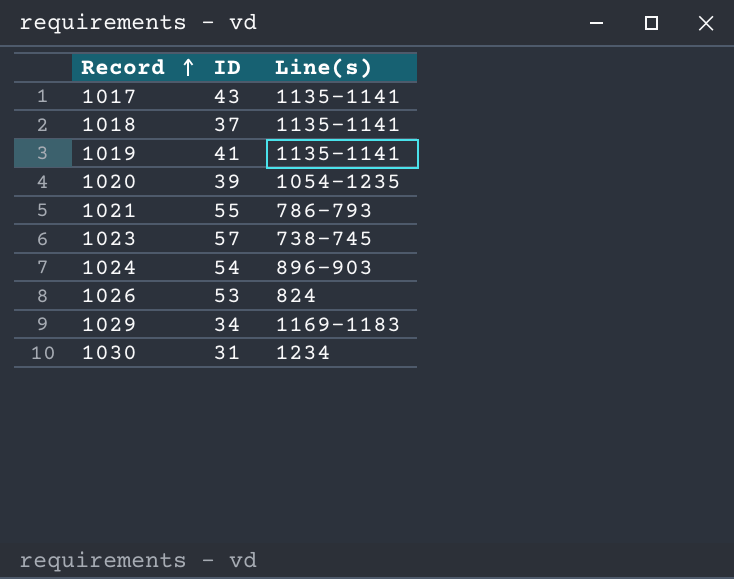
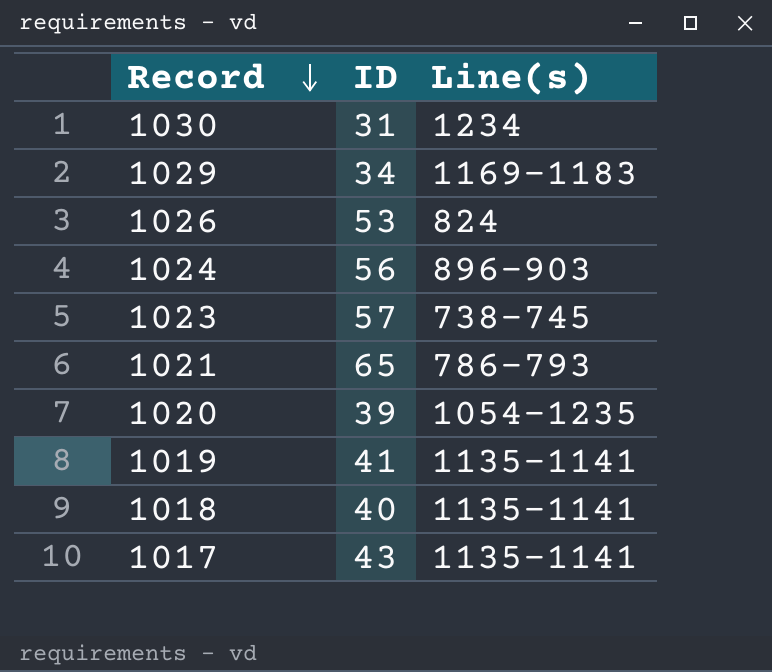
row order: Record ascending -> Record descending
1024 | ID: 54 -> 56
1021 | ID: 55 -> 65
1018 | ID: 37 -> 40

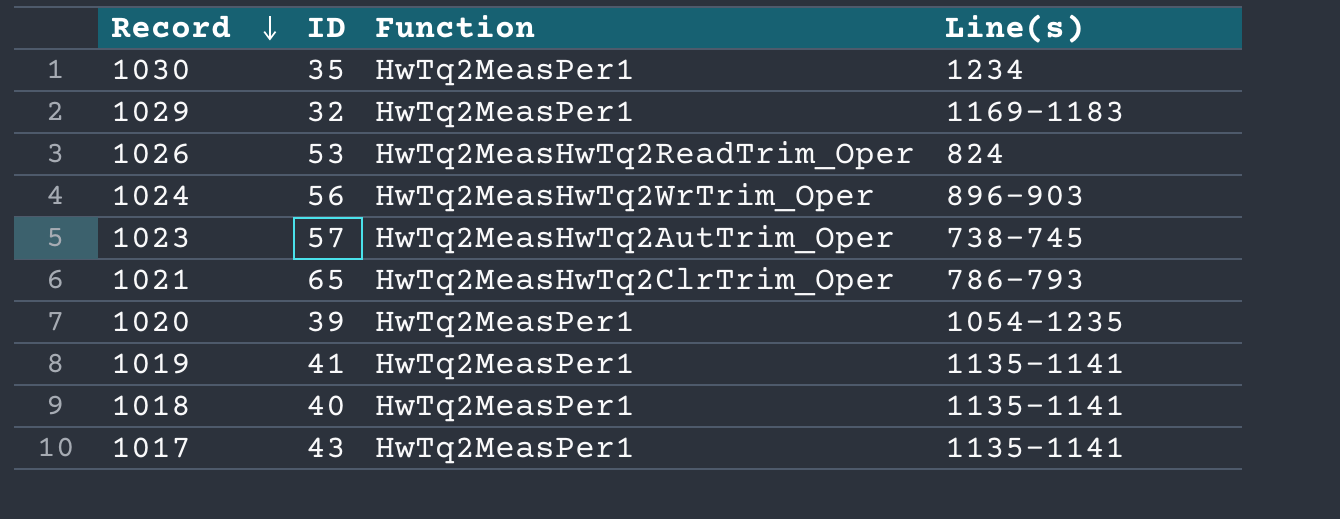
column Function | position: none -> 3
1030 | ID: 31 -> 35
1029 | ID: 34 -> 32

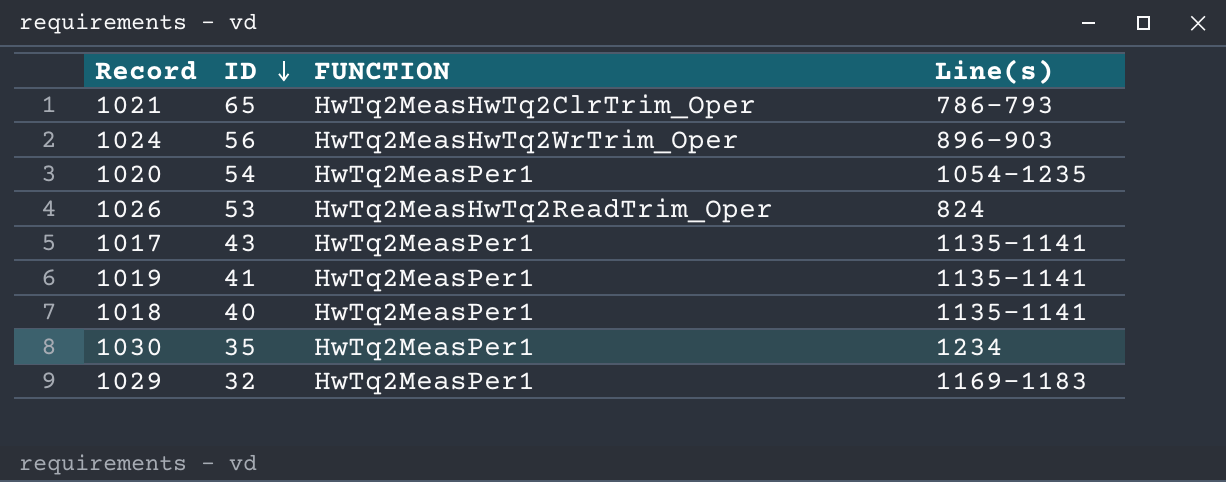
row order: Record descending -> ID descending
column name: Function -> FUNCTION
row 1023: 57 | HwTq2MeasHwTq2AutTrim_Oper | 738-745 -> none
1020 | ID: 39 -> 54

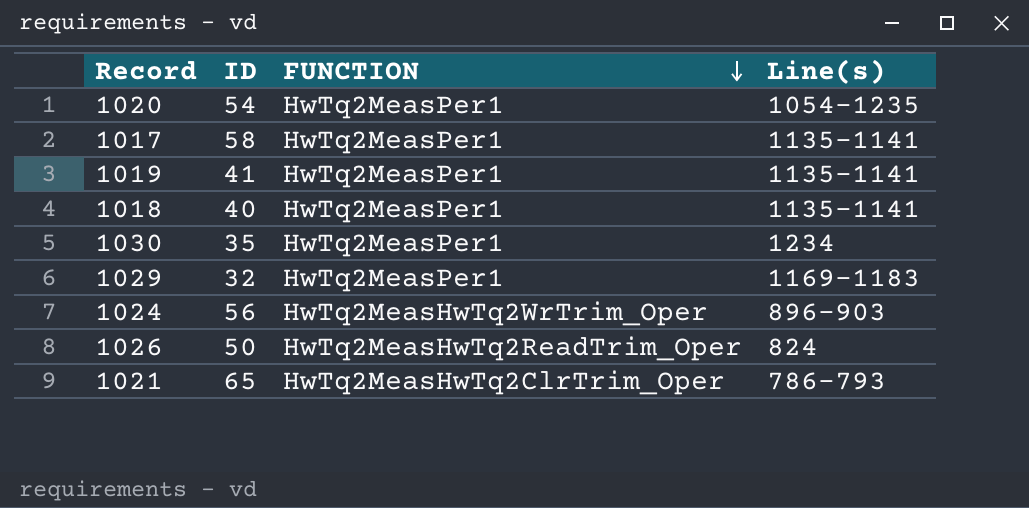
row order: ID descending -> FUNCTION descending
1017 | ID: 43 -> 58
1026 | ID: 53 -> 50

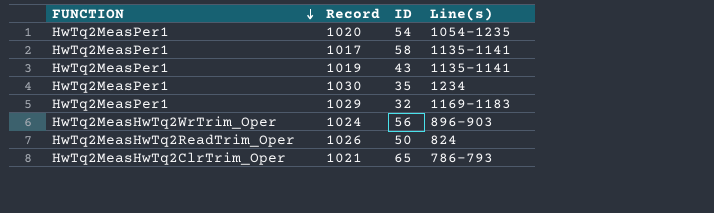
column FUNCTION | position: 3 -> 1
row 1018: 40 | HwTq2MeasPer1 | 1135-1141 -> none
1019 | ID: 41 -> 43

